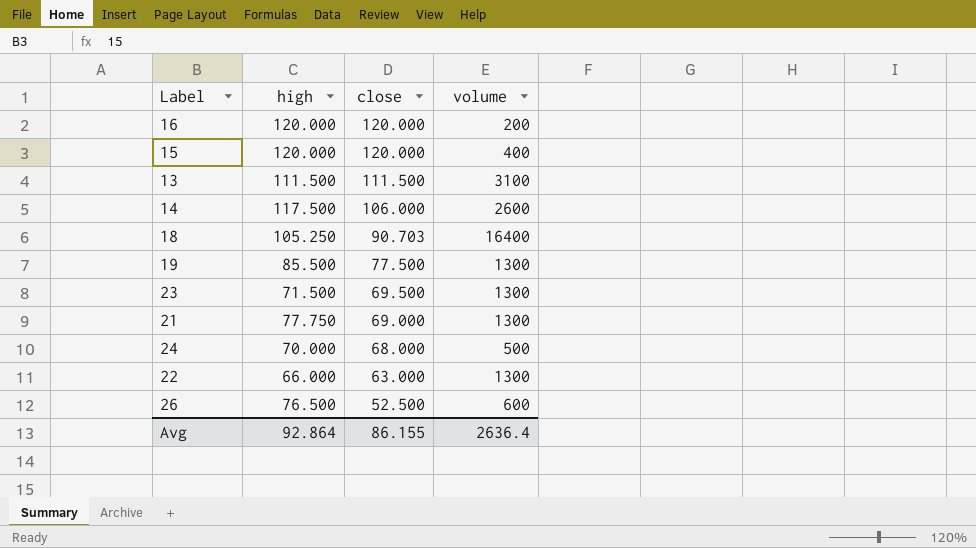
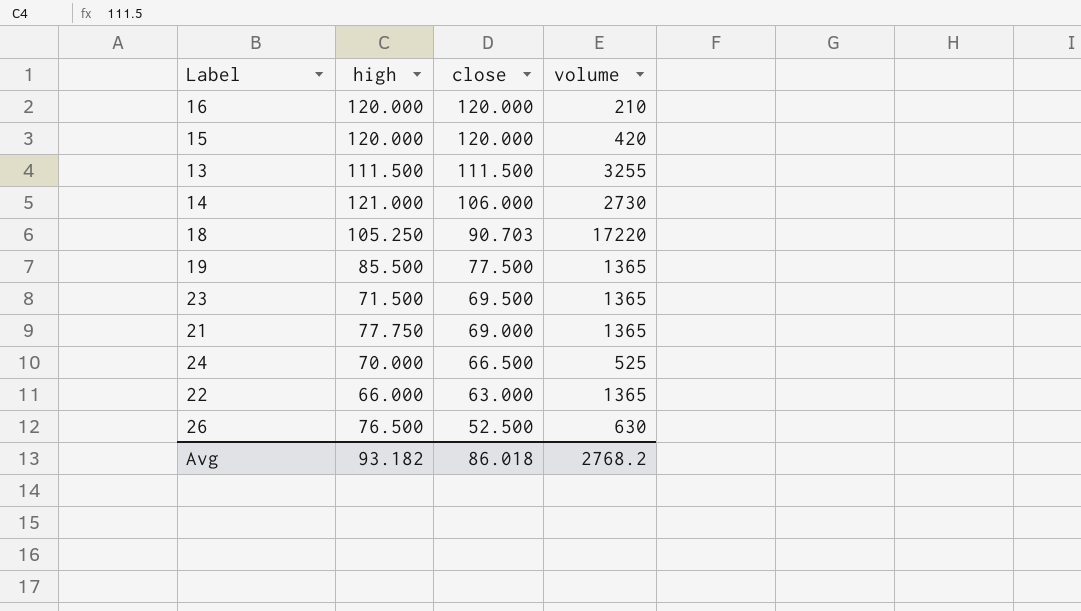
16 | volume: 200 -> 210
15 | volume: 400 -> 420
13 | volume: 3100 -> 3255
14 | high: 117.500 -> 121.000
14 | volume: 2600 -> 2730
18 | volume: 16400 -> 17220
19 | volume: 1300 -> 1365
23 | volume: 1300 -> 1365
21 | volume: 1300 -> 1365
24 | close: 68.000 -> 66.500
24 | volume: 500 -> 525
22 | volume: 1300 -> 1365
26 | volume: 600 -> 630
Avg | high: 92.864 -> 93.182
Avg | close: 86.155 -> 86.018
Avg | volume: 2636.4 -> 2768.2

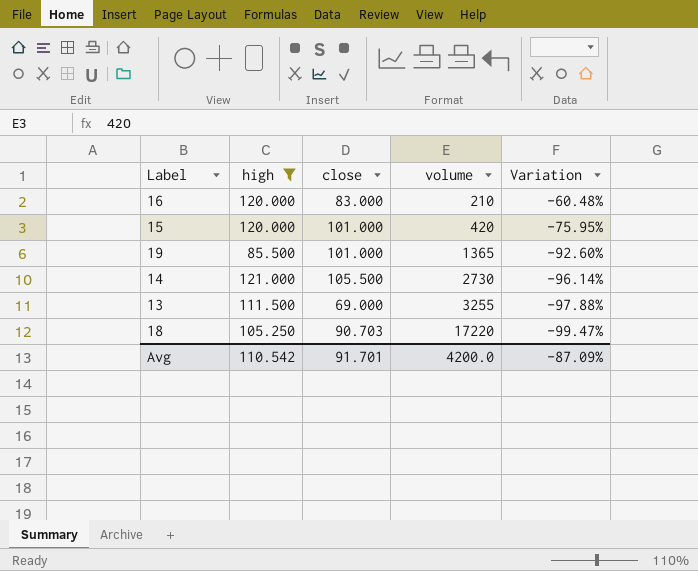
filter: none -> high >= 85.500
row order: close descending -> volume ascending
column Variation | formula: none -> ([close] - [volume]) / [volume]
16 | close: 120.000 -> 83.000
15 | close: 120.000 -> 101.000
19 | close: 77.500 -> 101.000
14 | close: 106.000 -> 105.500
13 | close: 111.500 -> 69.000
Avg | high: 93.182 -> 110.542
Avg | close: 86.018 -> 91.701
Avg | volume: 2768.2 -> 4200.0

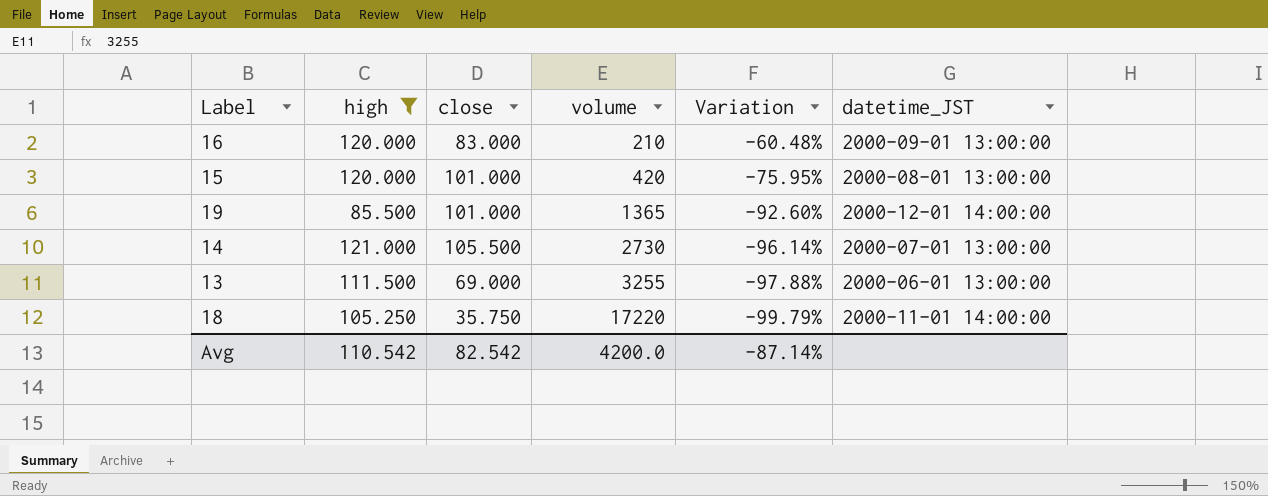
column datetime_JST | position: none -> 6
18 | close: 90.703 -> 35.750
18 | Variation: -99.47% -> -99.79%
Avg | close: 91.701 -> 82.542
Avg | Variation: -87.09% -> -87.14%

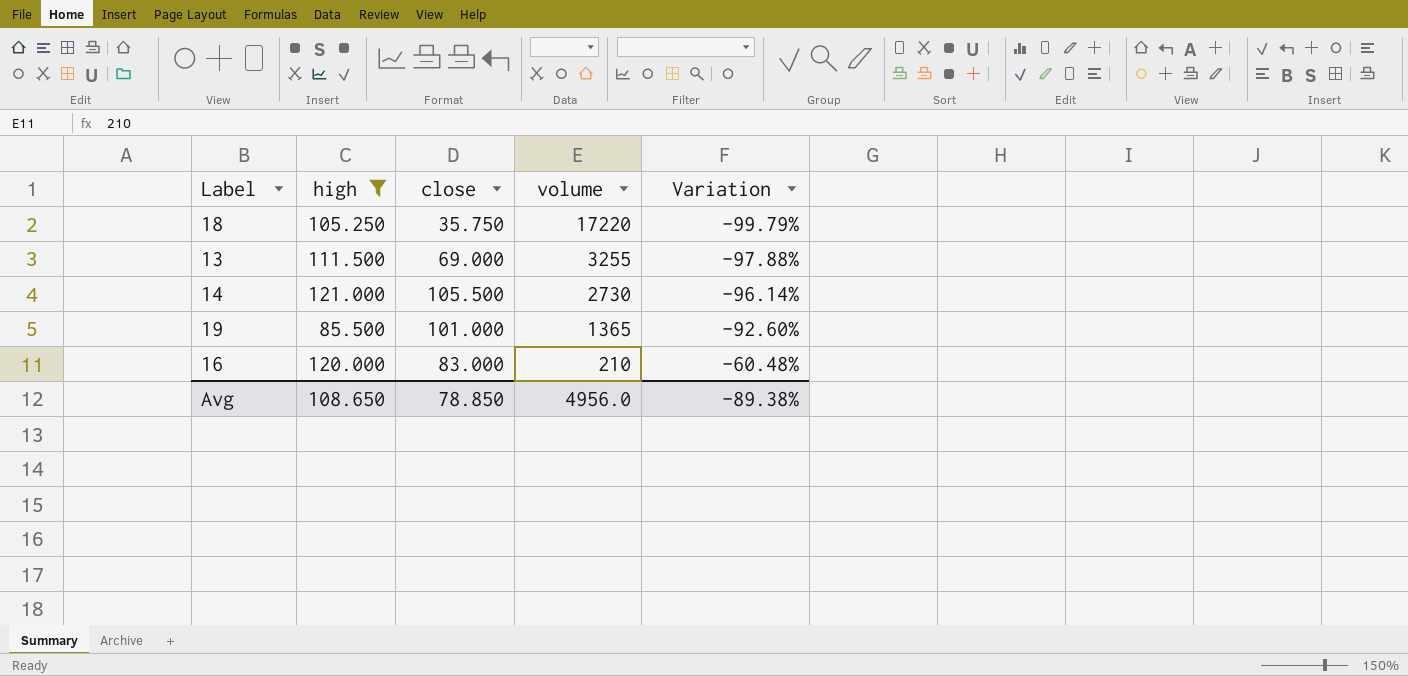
row order: volume ascending -> volume descending
column datetime_JST | position: 6 -> none
row 15: 120.000 | 101.000 | 420 | -75.95% | 2000-08-01 13:00:00 -> none
Avg | high: 110.542 -> 108.650
Avg | close: 82.542 -> 78.850
Avg | volume: 4200.0 -> 4956.0
Avg | Variation: -87.14% -> -89.38%

